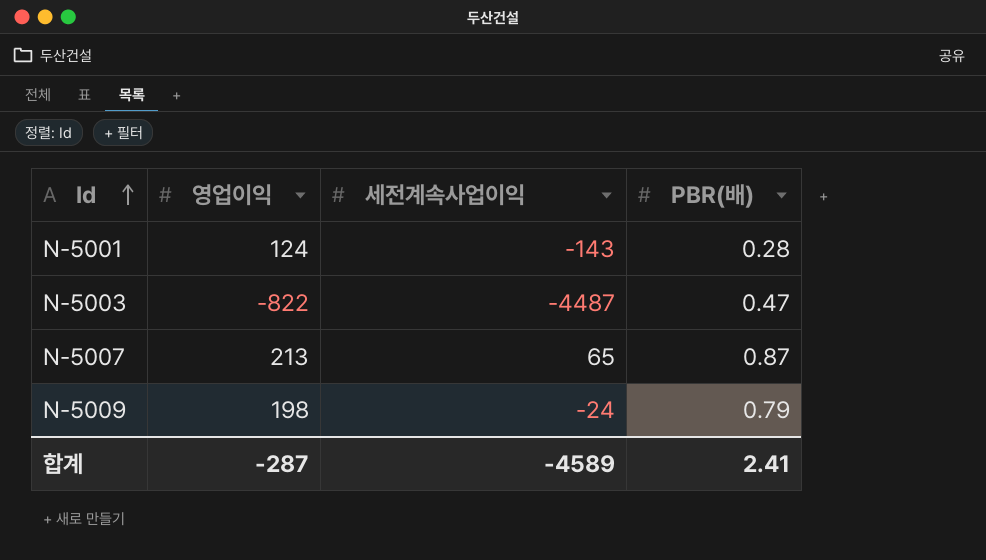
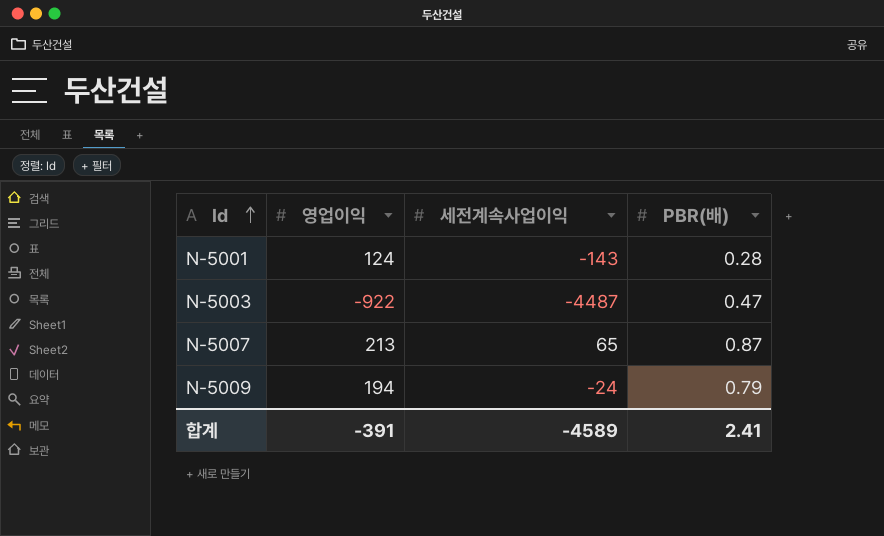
N-5003 | 영업이익: -822 -> -922
N-5009 | 영업이익: 198 -> 194
합계 | 영업이익: -287 -> -391

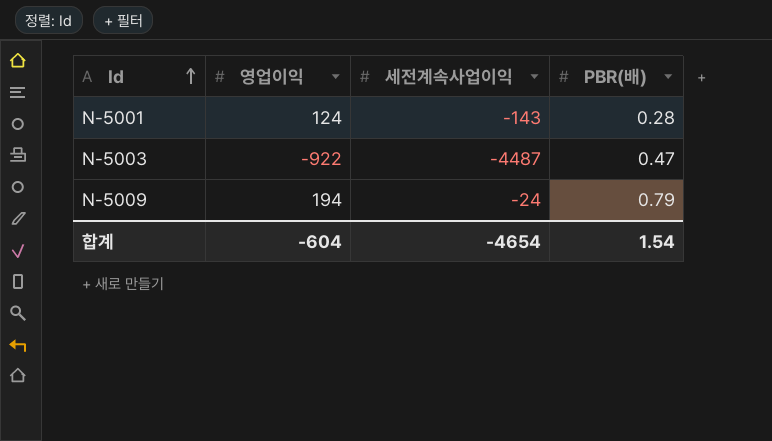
row N-5007: 213 | 65 | 0.87 -> none
합계 | 영업이익: -391 -> -604
합계 | 세전계속사업이익: -4589 -> -4654
합계 | PBR(배): 2.41 -> 1.54

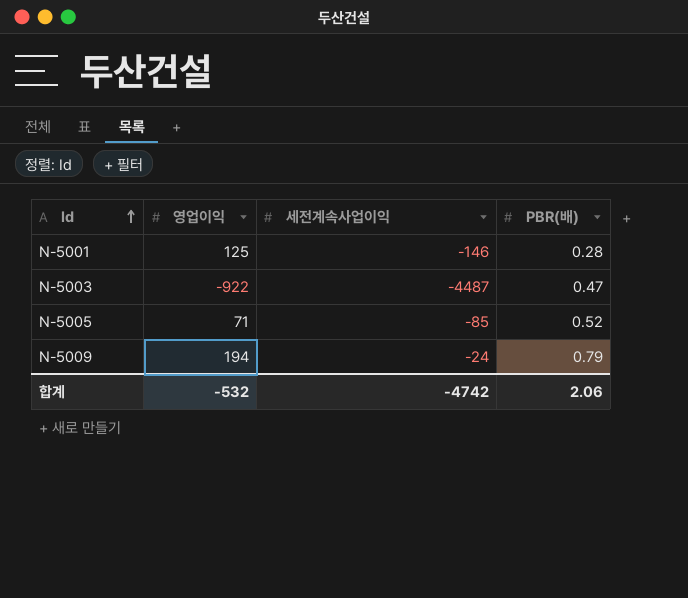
N-5001 | 영업이익: 124 -> 125
N-5001 | 세전계속사업이익: -143 -> -146
row N-5005: none -> 71 | -85 | 0.52
합계 | 영업이익: -604 -> -532
합계 | 세전계속사업이익: -4654 -> -4742
합계 | PBR(배): 1.54 -> 2.06

